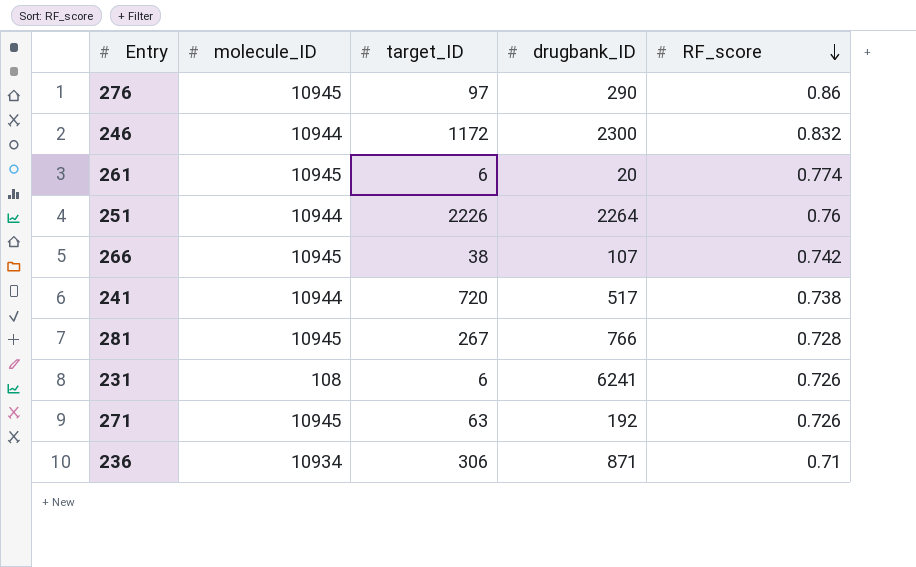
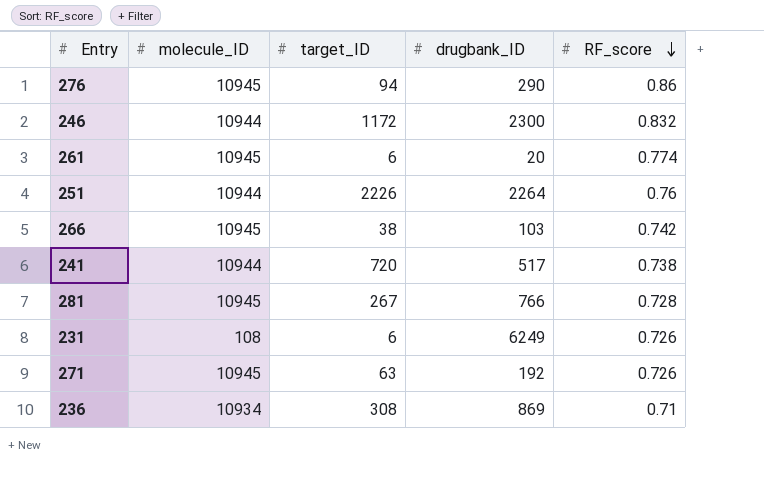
276 | target_ID: 97 -> 94
266 | drugbank_ID: 107 -> 103
231 | drugbank_ID: 6241 -> 6249
236 | target_ID: 306 -> 308
236 | drugbank_ID: 871 -> 869

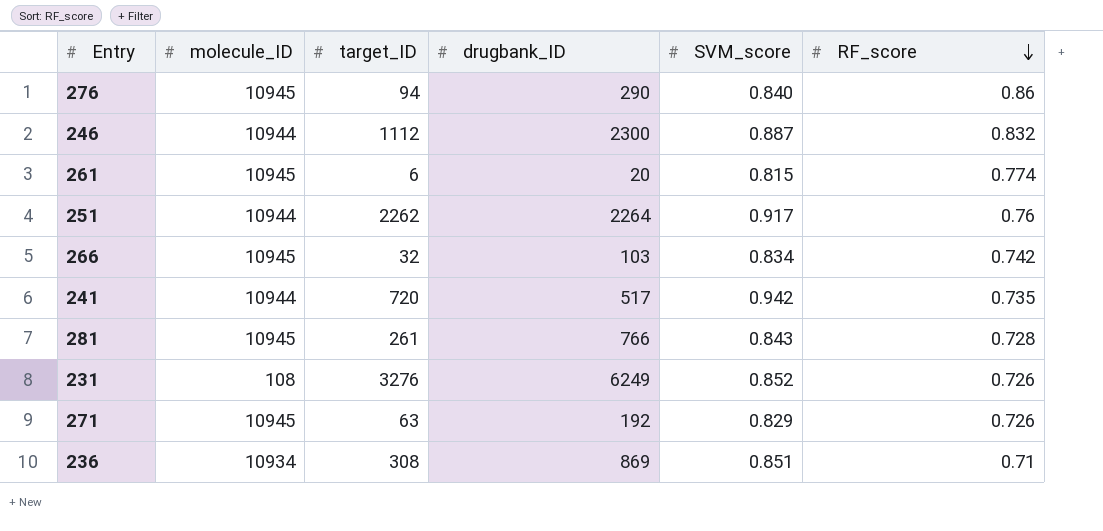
column SVM_score | position: none -> 5
246 | target_ID: 1172 -> 1112
251 | target_ID: 2226 -> 2262
266 | target_ID: 38 -> 32
241 | RF_score: 0.738 -> 0.735
281 | target_ID: 267 -> 261
231 | target_ID: 6 -> 3276

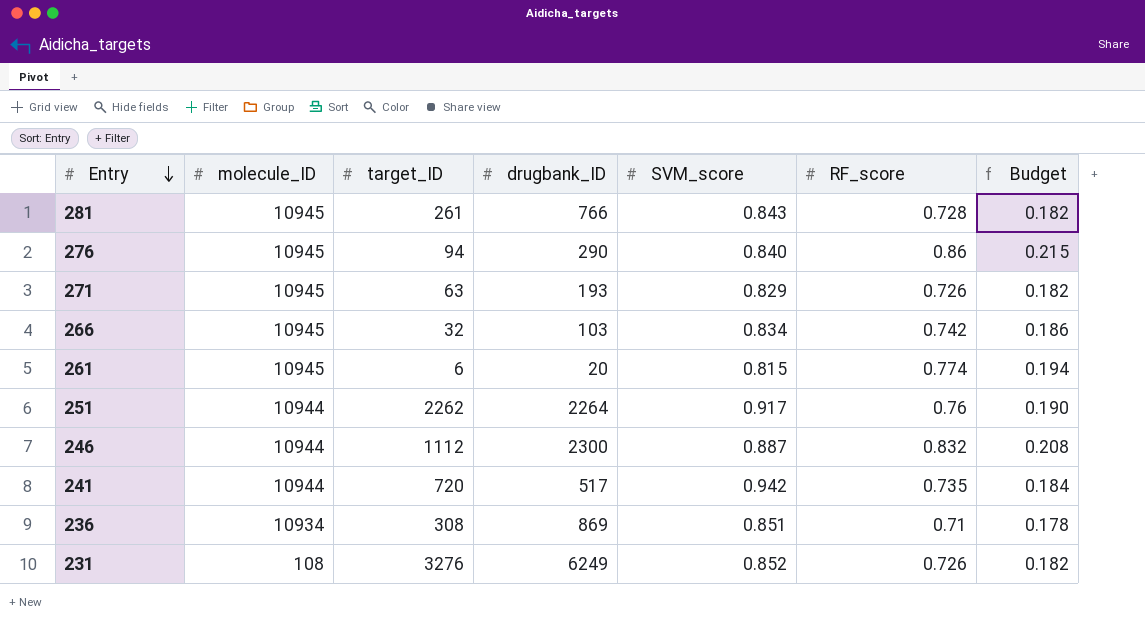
row order: RF_score descending -> Entry descending
column Budget | formula: none -> [RF_score] * 0.25
271 | drugbank_ID: 192 -> 193

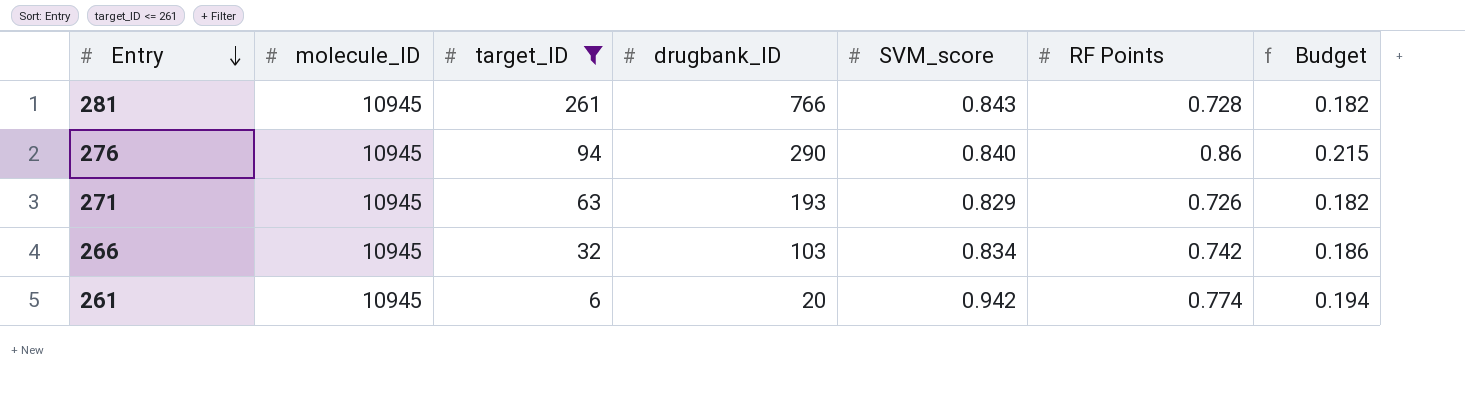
filter: none -> target_ID <= 261
column name: RF_score -> RF Points
261 | SVM_score: 0.815 -> 0.942

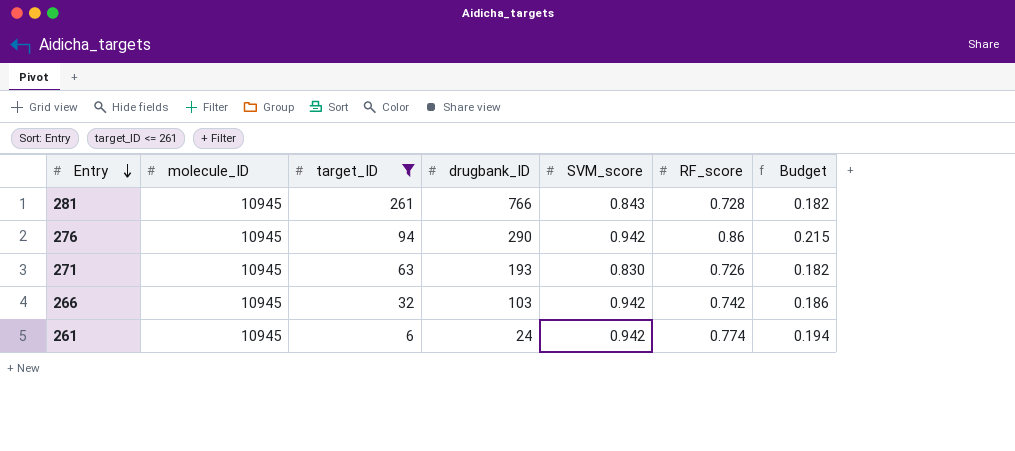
column name: RF Points -> RF_score
276 | SVM_score: 0.840 -> 0.942
271 | SVM_score: 0.829 -> 0.830
266 | SVM_score: 0.834 -> 0.942
261 | drugbank_ID: 20 -> 24

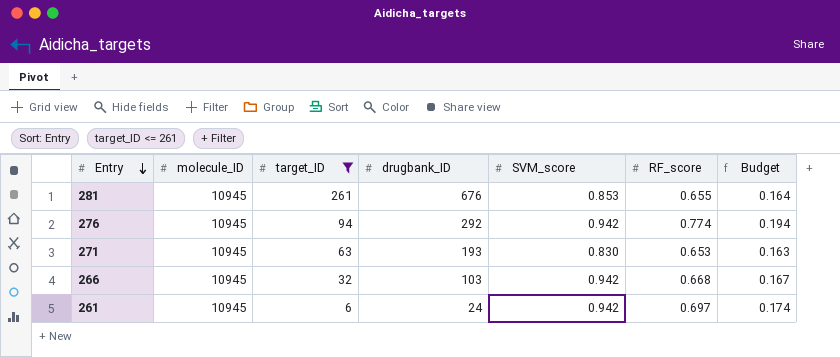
281 | drugbank_ID: 766 -> 676
281 | SVM_score: 0.843 -> 0.853
281 | RF_score: 0.728 -> 0.655
281 | Budget: 0.182 -> 0.164
276 | drugbank_ID: 290 -> 292
276 | RF_score: 0.86 -> 0.774
276 | Budget: 0.215 -> 0.194
271 | RF_score: 0.726 -> 0.653
271 | Budget: 0.182 -> 0.163
266 | RF_score: 0.742 -> 0.668
266 | Budget: 0.186 -> 0.167
261 | RF_score: 0.774 -> 0.697
261 | Budget: 0.194 -> 0.174

